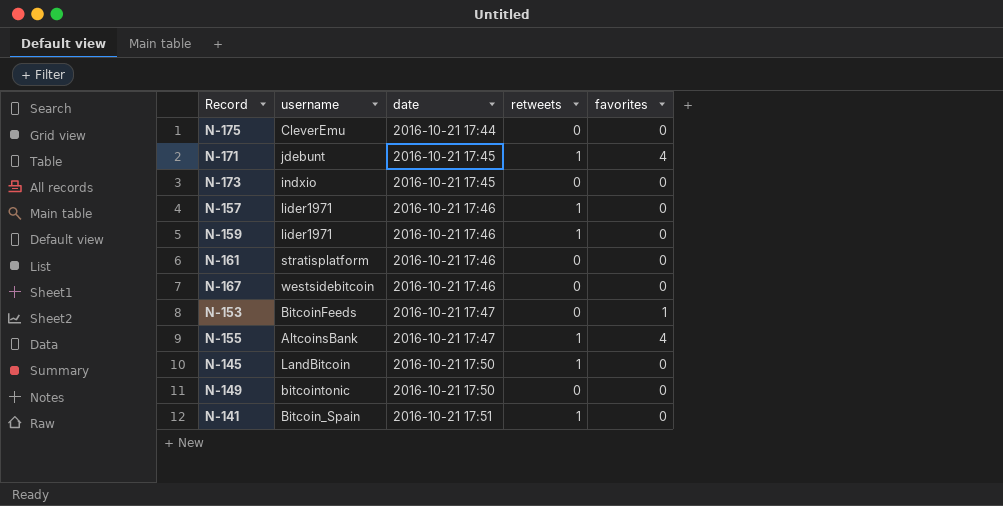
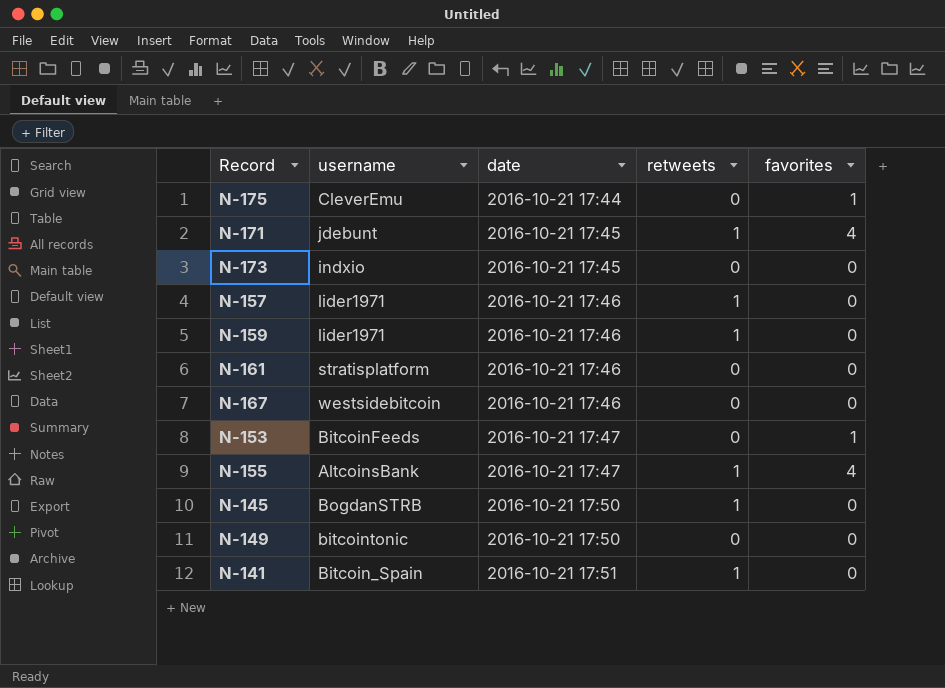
N-175 | favorites: 0 -> 1
N-145 | username: LandBitcoin -> BogdanSTRB

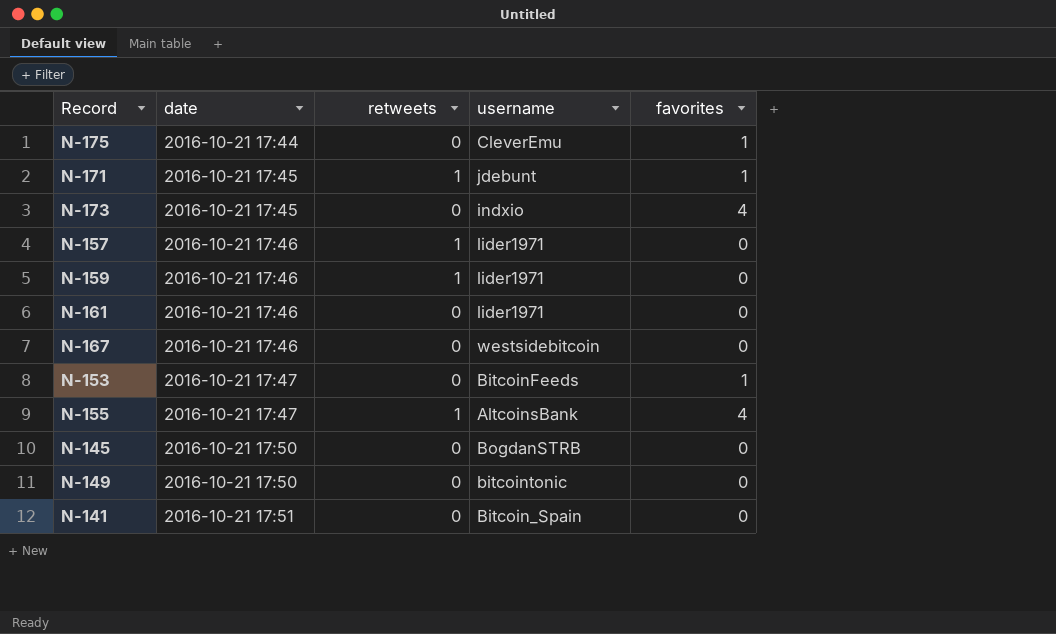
column username | position: 2 -> 4
N-171 | favorites: 4 -> 1
N-173 | favorites: 0 -> 4
N-161 | username: stratisplatform -> lider1971
N-145 | retweets: 1 -> 0
N-141 | retweets: 1 -> 0

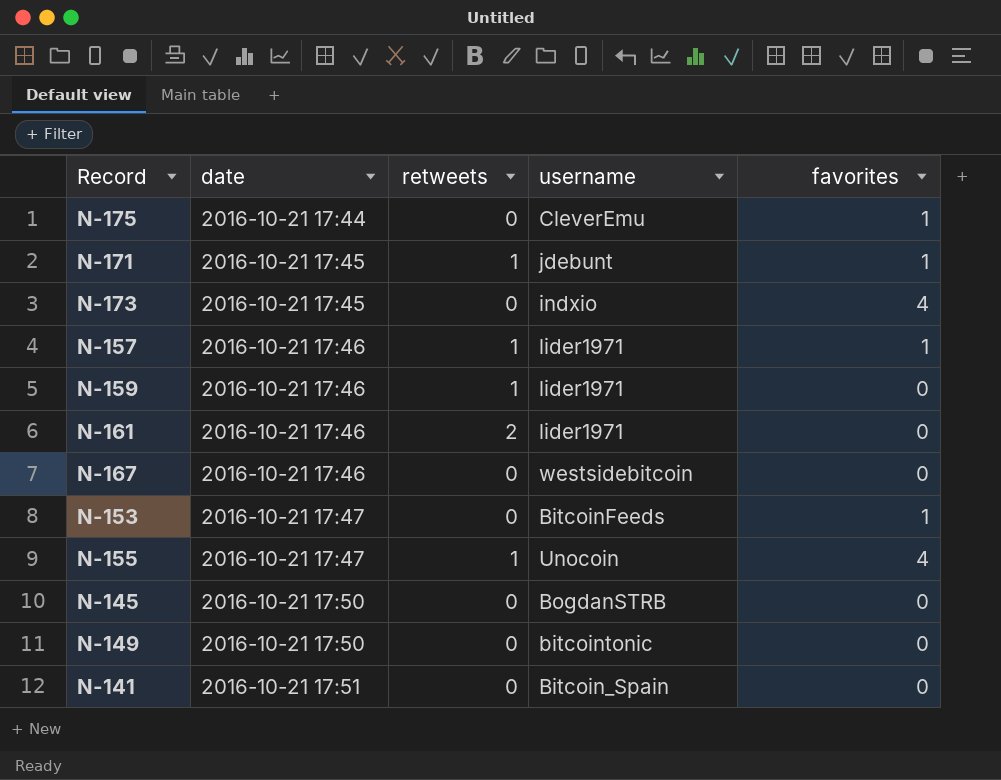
N-157 | favorites: 0 -> 1
N-161 | retweets: 0 -> 2
N-155 | username: AltcoinsBank -> Unocoin

